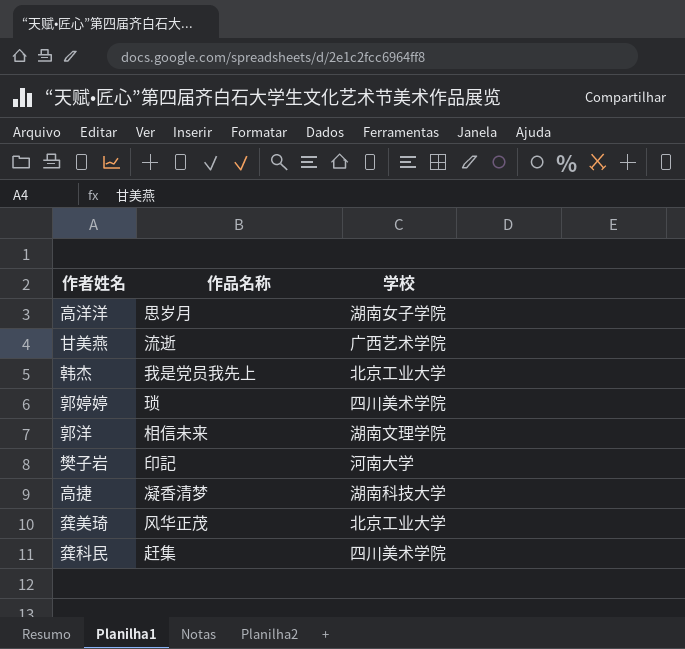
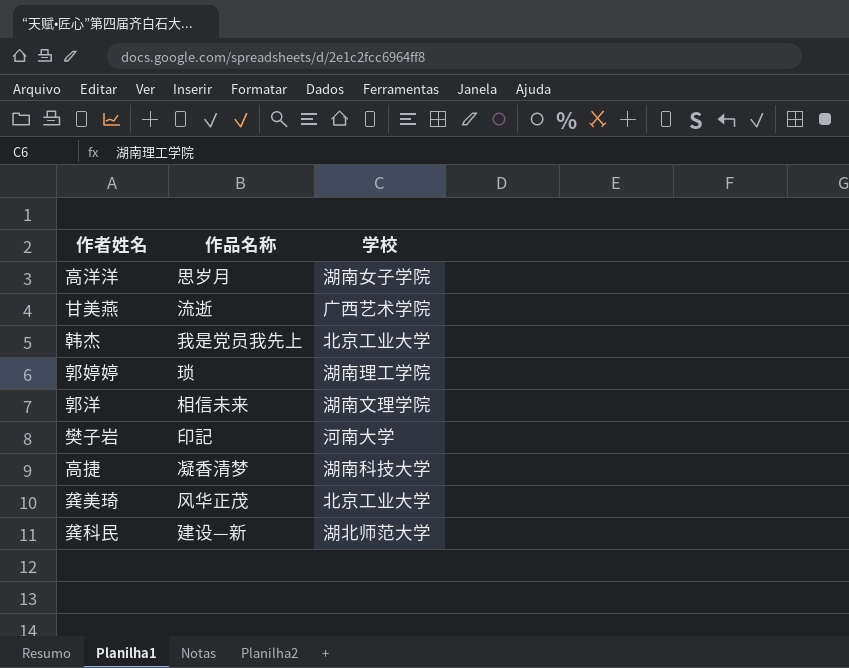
郭婷婷 | 学校: 四川美术学院 -> 湖南理工学院
龚科民 | 作品名称: 赶集 -> 建设—新
龚科民 | 学校: 四川美术学院 -> 湖北师范大学

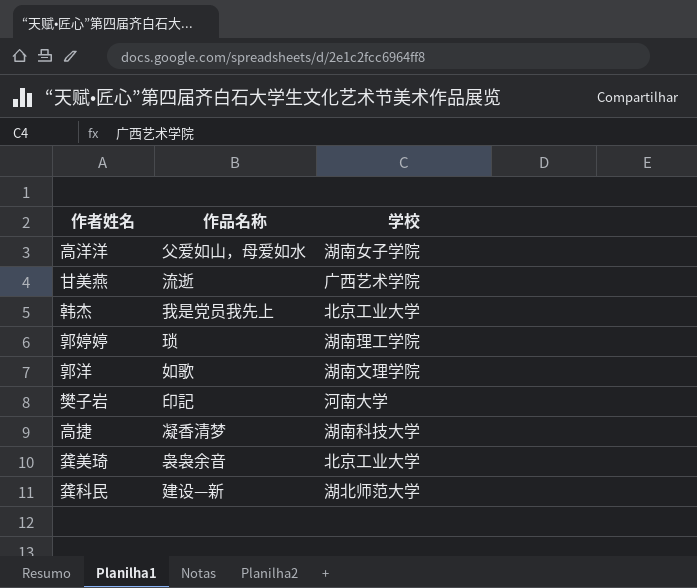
高洋洋 | 作品名称: 思岁月 -> 父爱如山，母爱如水
郭洋 | 作品名称: 相信未来 -> 如歌
龚美琦 | 作品名称: 风华正茂 -> 袅袅余音

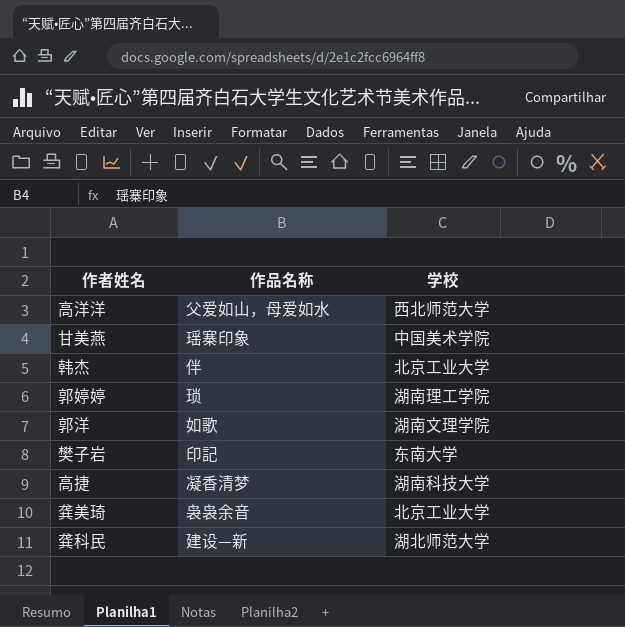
高洋洋 | 学校: 湖南女子学院 -> 西北师范大学
甘美燕 | 作品名称: 流逝 -> 瑶寨印象
甘美燕 | 学校: 广西艺术学院 -> 中国美术学院
韩杰 | 作品名称: 我是党员我先上 -> 伴
樊子岩 | 学校: 河南大学 -> 东南大学

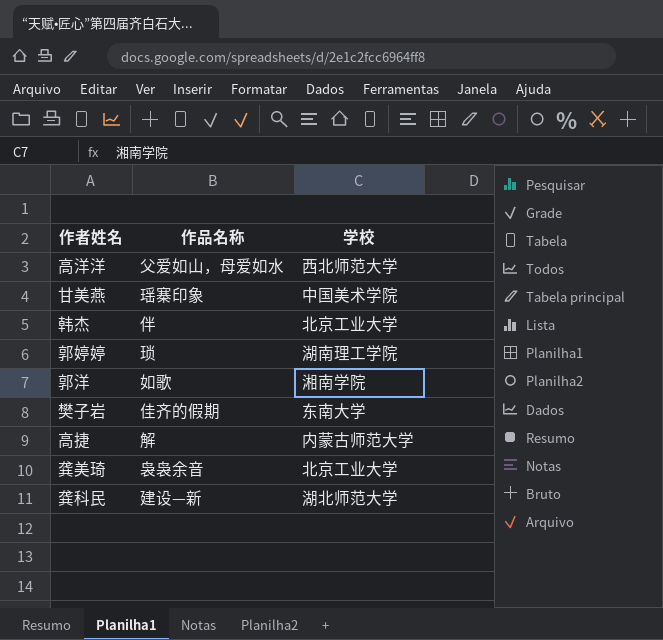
郭洋 | 学校: 湖南文理学院 -> 湘南学院
樊子岩 | 作品名称: 印記 -> 佳齐的假期
高捷 | 作品名称: 凝香清梦 -> 解
高捷 | 学校: 湖南科技大学 -> 内蒙古师范大学

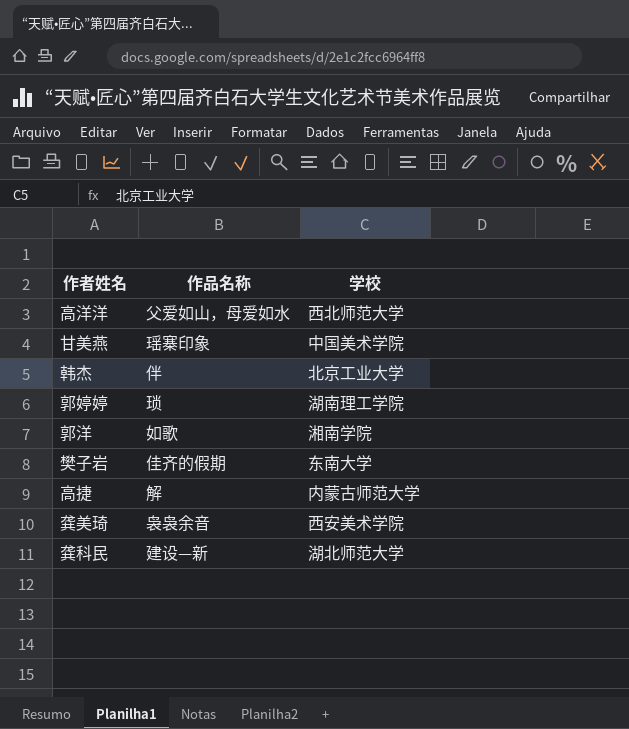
龚美琦 | 学校: 北京工业大学 -> 西安美术学院

